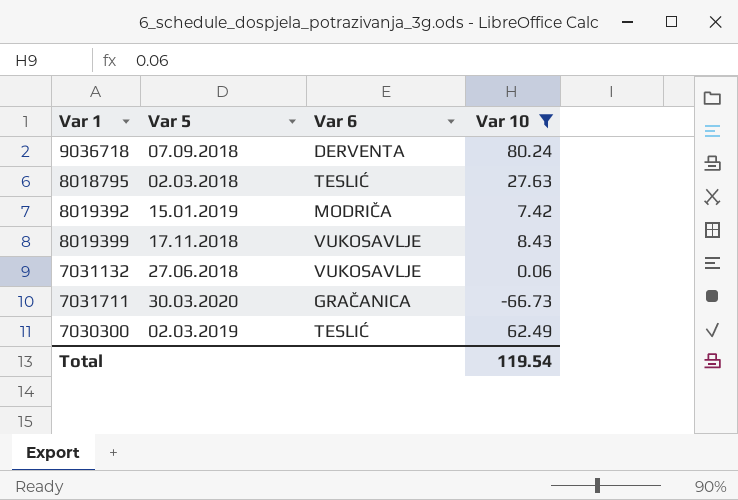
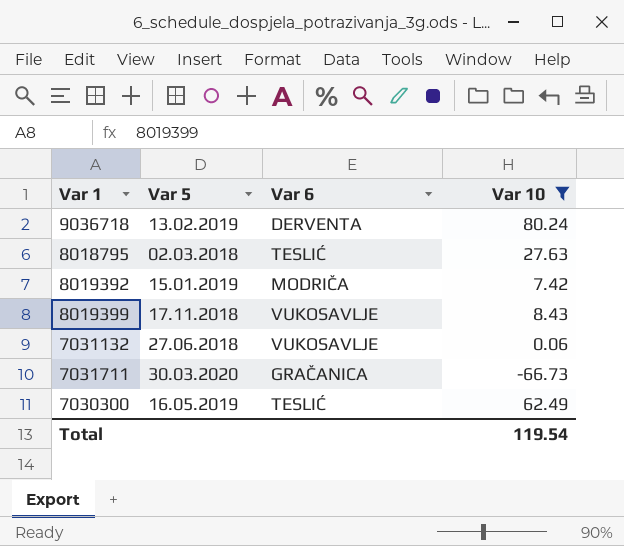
9036718 | Var 5: 07.09.2018 -> 13.02.2019
7030300 | Var 5: 02.03.2019 -> 16.05.2019

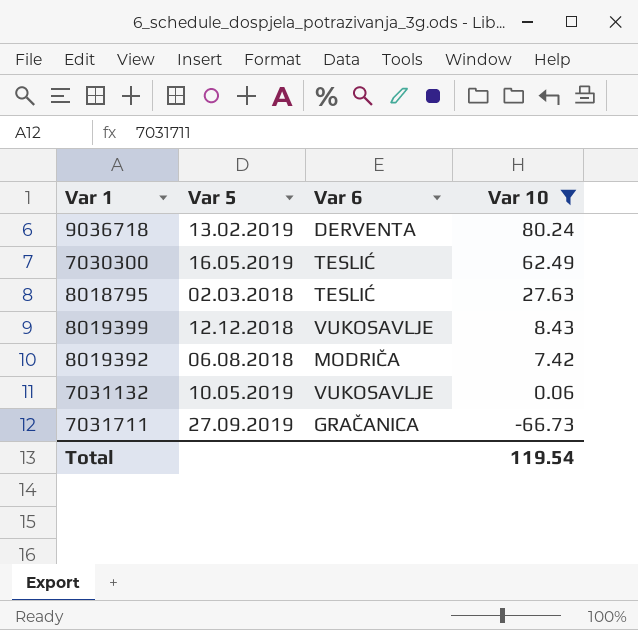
row order: none -> Var 10 descending
8019399 | Var 5: 17.11.2018 -> 12.12.2018
8019392 | Var 5: 15.01.2019 -> 06.08.2018
7031132 | Var 5: 27.06.2018 -> 10.05.2019
7031711 | Var 5: 30.03.2020 -> 27.09.2019

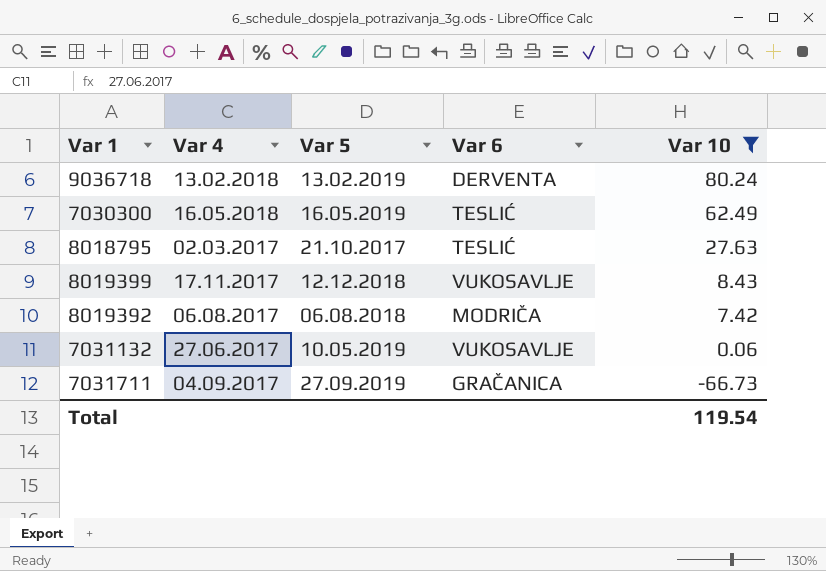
column Var 4 | position: none -> 2
8018795 | Var 5: 02.03.2018 -> 21.10.2017

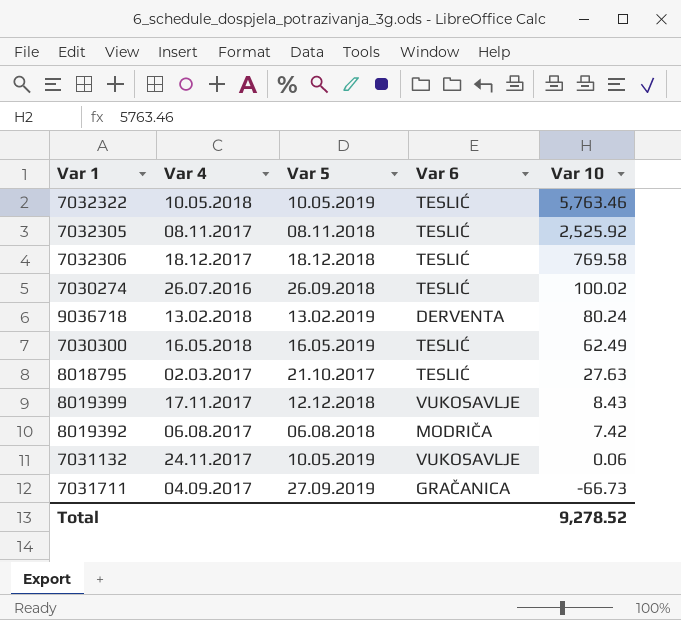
filter: Var 10 <= 80.24 -> none
7031132 | Var 4: 27.06.2017 -> 24.11.2017
Total | Var 10: 119.54 -> 9,278.52

